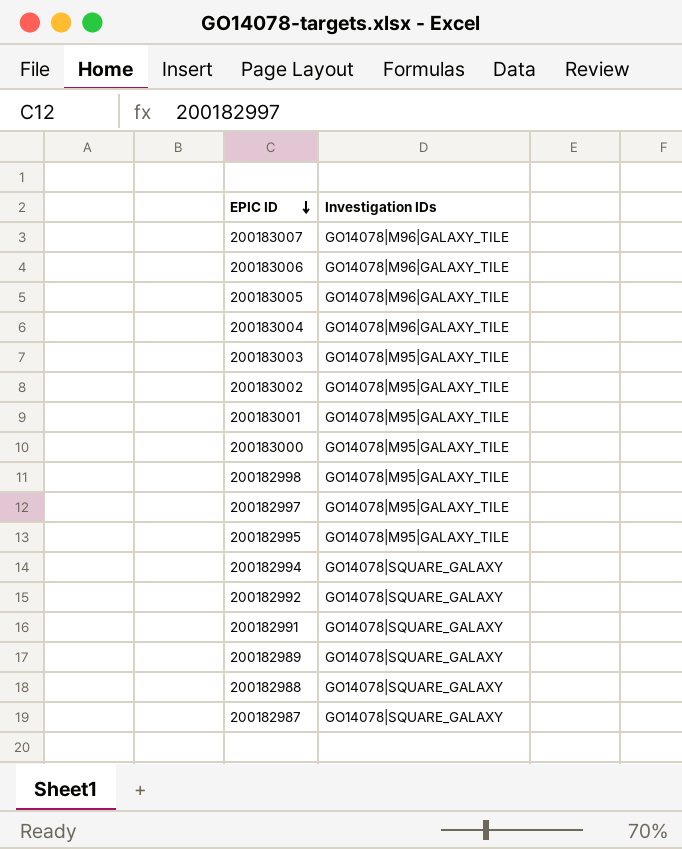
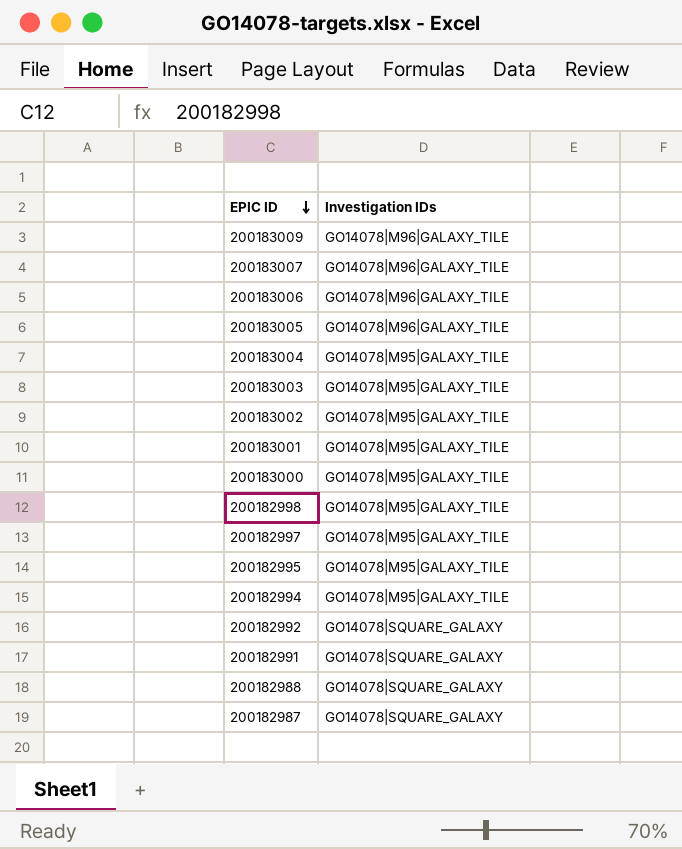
row 200182989: GO14078|SQUARE_GALAXY -> none
row 200183009: none -> GO14078|M96|GALAXY_TILE
200183004 | Investigation IDs: GO14078|M96|GALAXY_TILE -> GO14078|M95|GALAXY_TILE
200182994 | Investigation IDs: GO14078|SQUARE_GALAXY -> GO14078|M95|GALAXY_TILE

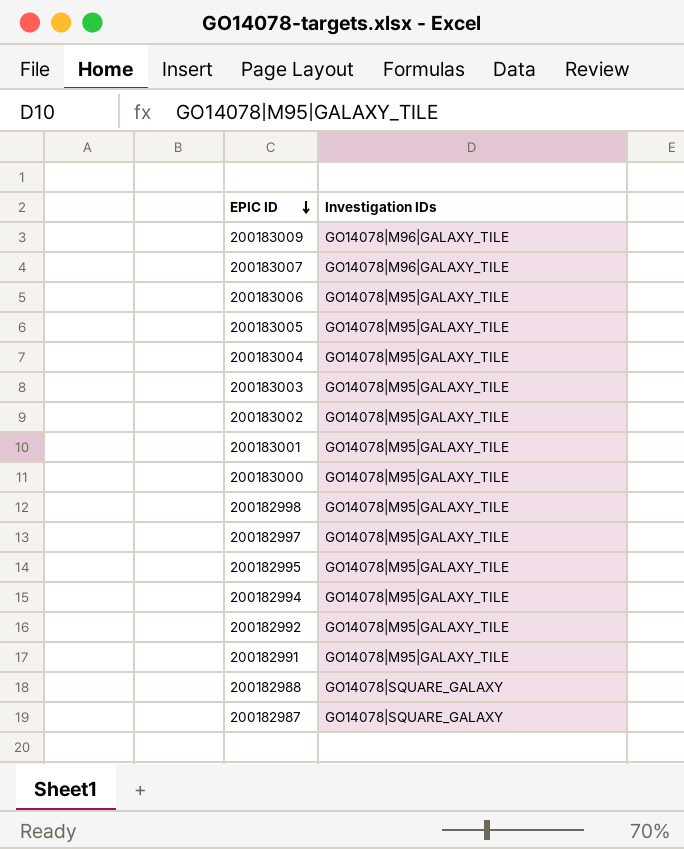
200183006 | Investigation IDs: GO14078|M96|GALAXY_TILE -> GO14078|M95|GALAXY_TILE
200183005 | Investigation IDs: GO14078|M96|GALAXY_TILE -> GO14078|M95|GALAXY_TILE
200182992 | Investigation IDs: GO14078|SQUARE_GALAXY -> GO14078|M95|GALAXY_TILE
200182991 | Investigation IDs: GO14078|SQUARE_GALAXY -> GO14078|M95|GALAXY_TILE

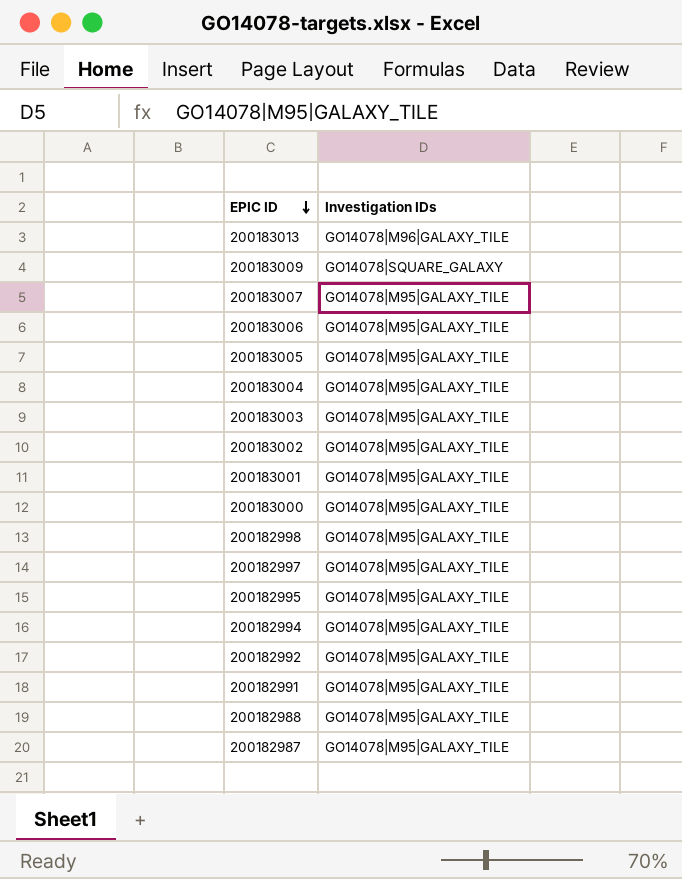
row 200183013: none -> GO14078|M96|GALAXY_TILE
200183009 | Investigation IDs: GO14078|M96|GALAXY_TILE -> GO14078|SQUARE_GALAXY
200183007 | Investigation IDs: GO14078|M96|GALAXY_TILE -> GO14078|M95|GALAXY_TILE
200182988 | Investigation IDs: GO14078|SQUARE_GALAXY -> GO14078|M95|GALAXY_TILE
200182987 | Investigation IDs: GO14078|SQUARE_GALAXY -> GO14078|M95|GALAXY_TILE

